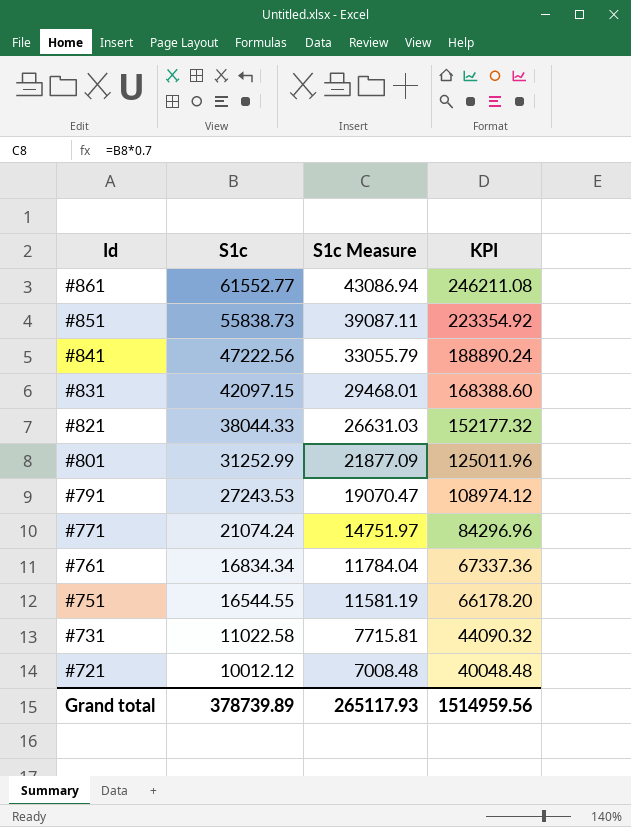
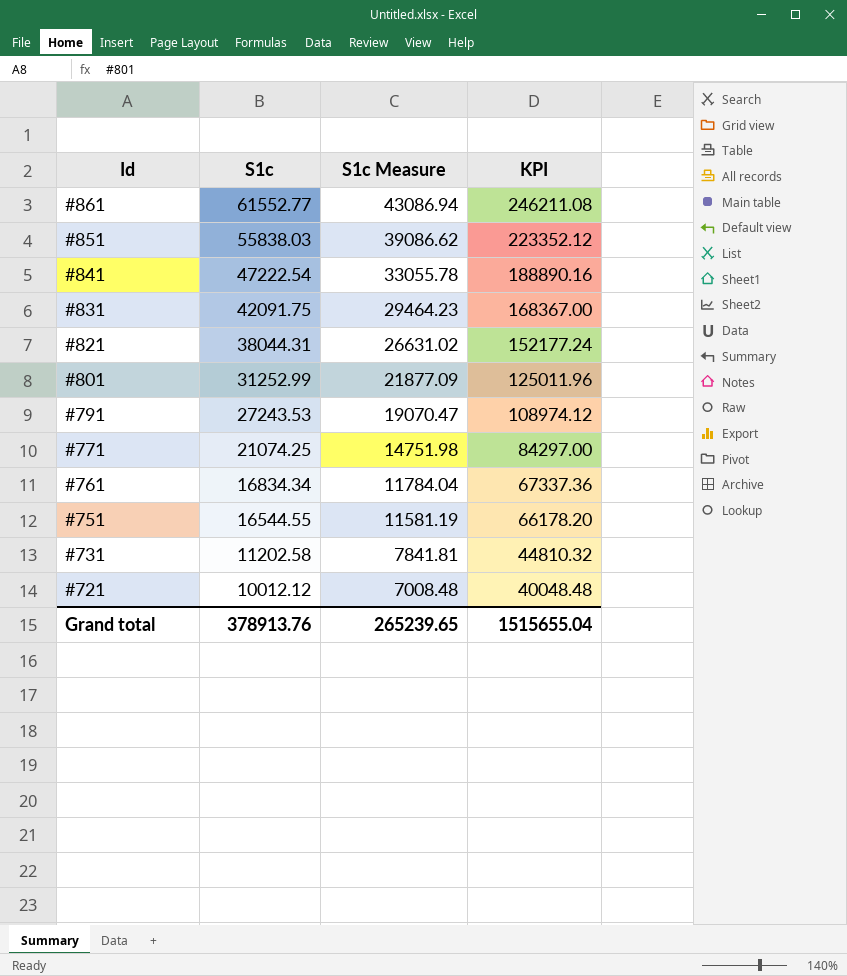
#851 | S1c: 55838.73 -> 55838.03
#851 | S1c Measure: 39087.11 -> 39086.62
#851 | KPI: 223354.92 -> 223352.12
#841 | S1c: 47222.56 -> 47222.54
#841 | S1c Measure: 33055.79 -> 33055.78
#841 | KPI: 188890.24 -> 188890.16
#831 | S1c: 42097.15 -> 42091.75
#831 | S1c Measure: 29468.01 -> 29464.23
#831 | KPI: 168388.60 -> 168367.00
#821 | S1c: 38044.33 -> 38044.31
#821 | S1c Measure: 26631.03 -> 26631.02
#821 | KPI: 152177.32 -> 152177.24
#771 | S1c: 21074.24 -> 21074.25
#771 | S1c Measure: 14751.97 -> 14751.98
#771 | KPI: 84296.96 -> 84297.00
#731 | S1c: 11022.58 -> 11202.58
#731 | S1c Measure: 7715.81 -> 7841.81
#731 | KPI: 44090.32 -> 44810.32
Grand total | S1c: 378739.89 -> 378913.76
Grand total | S1c Measure: 265117.93 -> 265239.65
Grand total | KPI: 1514959.56 -> 1515655.04

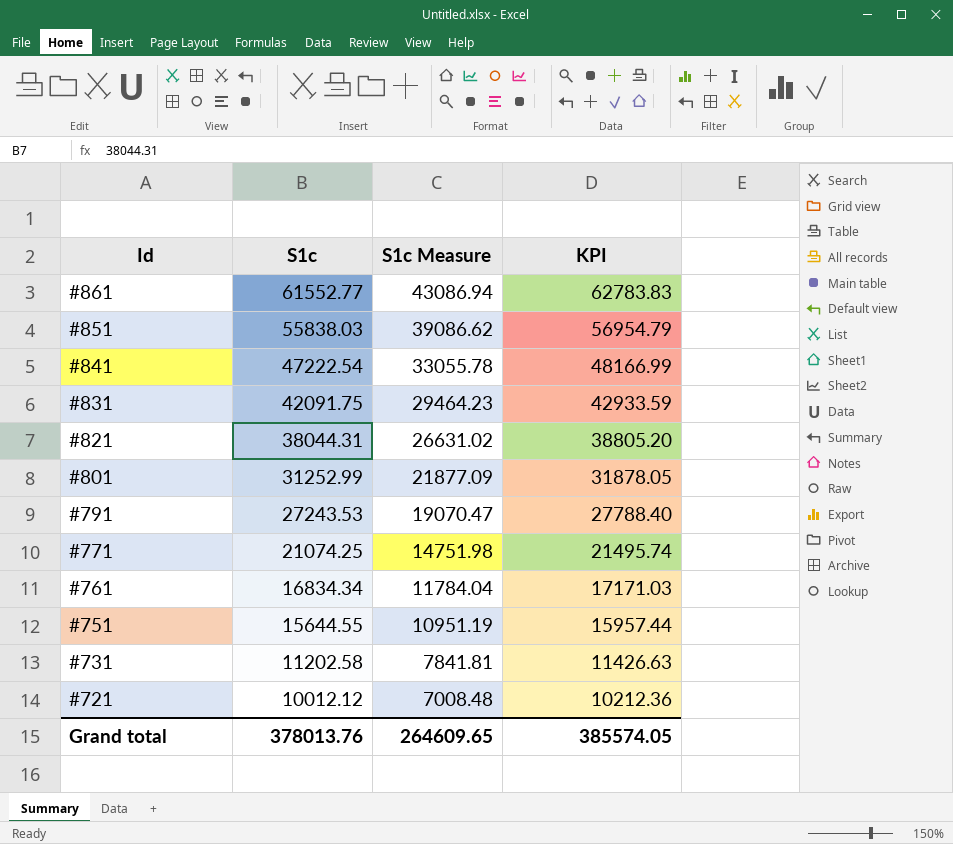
column KPI | formula: [S1c] * 4 -> [S1c] * 1.02
#751 | S1c: 16544.55 -> 15644.55
#751 | S1c Measure: 11581.19 -> 10951.19
Grand total | S1c: 378913.76 -> 378013.76
Grand total | S1c Measure: 265239.65 -> 264609.65
Grand total | KPI: 1515655.04 -> 385574.05

